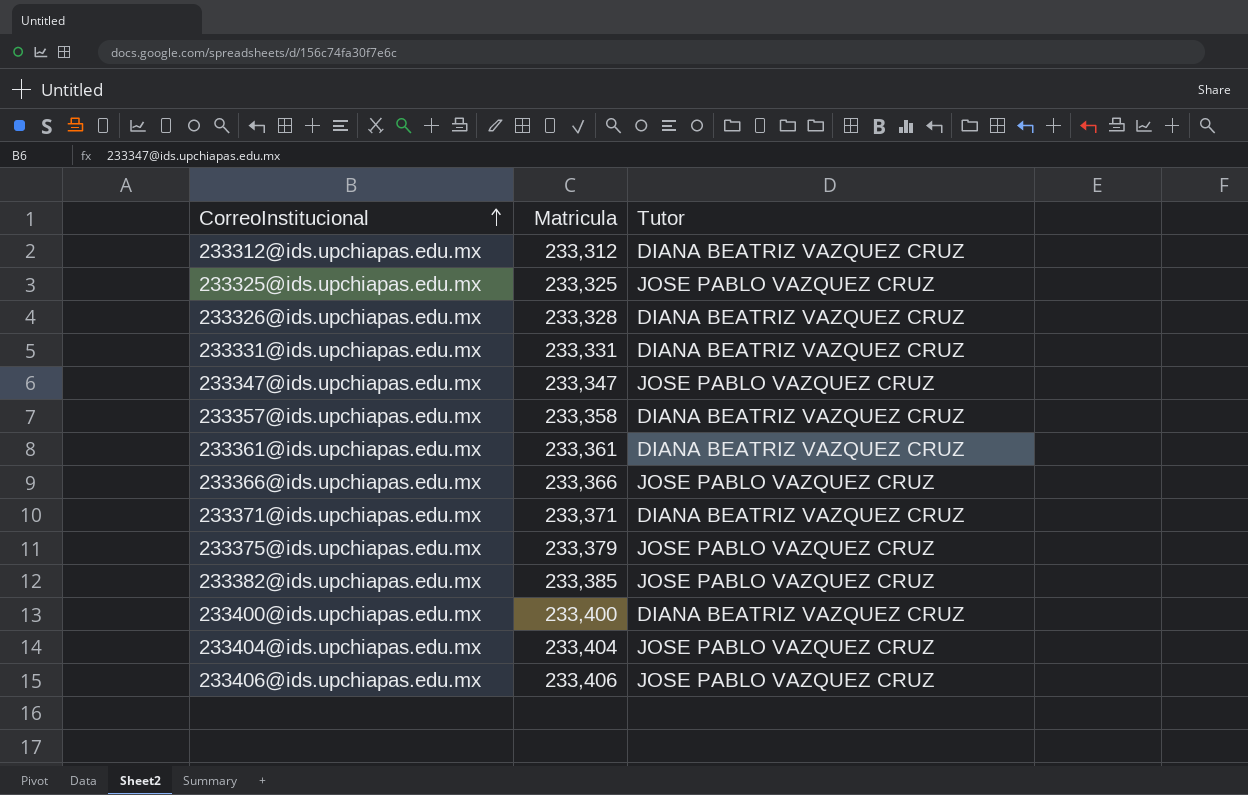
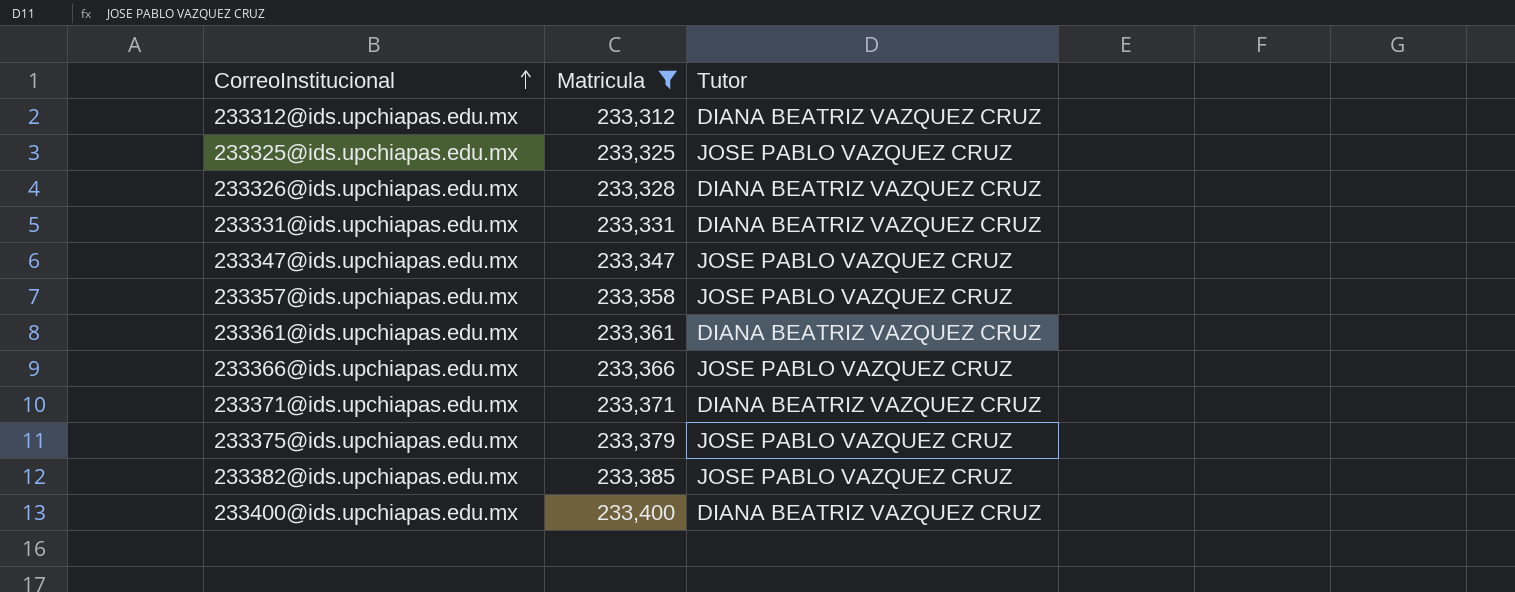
filter: none -> Matricula <= 233,400
233357@ids.upchiapas.edu.mx | Tutor: DIANA BEATRIZ VAZQUEZ CRUZ -> JOSE PABLO VAZQUEZ CRUZ

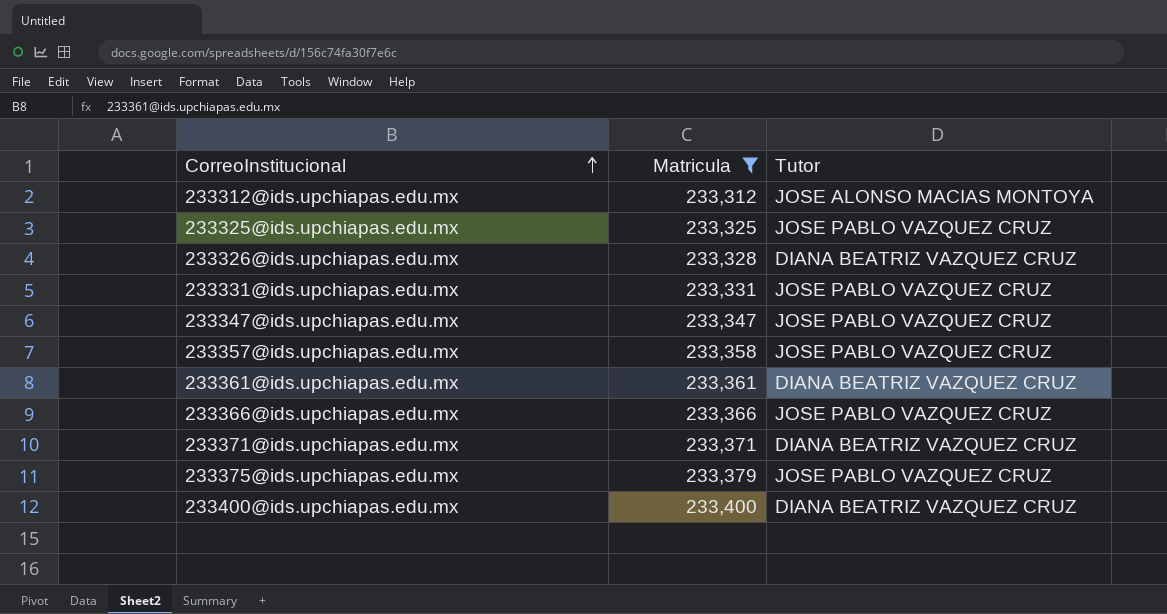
row 233382@ids.upchiapas.edu.mx: 233,385 | JOSE PABLO VAZQUEZ CRUZ -> none
233312@ids.upchiapas.edu.mx | Tutor: DIANA BEATRIZ VAZQUEZ CRUZ -> JOSE ALONSO MACIAS MONTOYA
233331@ids.upchiapas.edu.mx | Tutor: DIANA BEATRIZ VAZQUEZ CRUZ -> JOSE PABLO VAZQUEZ CRUZ

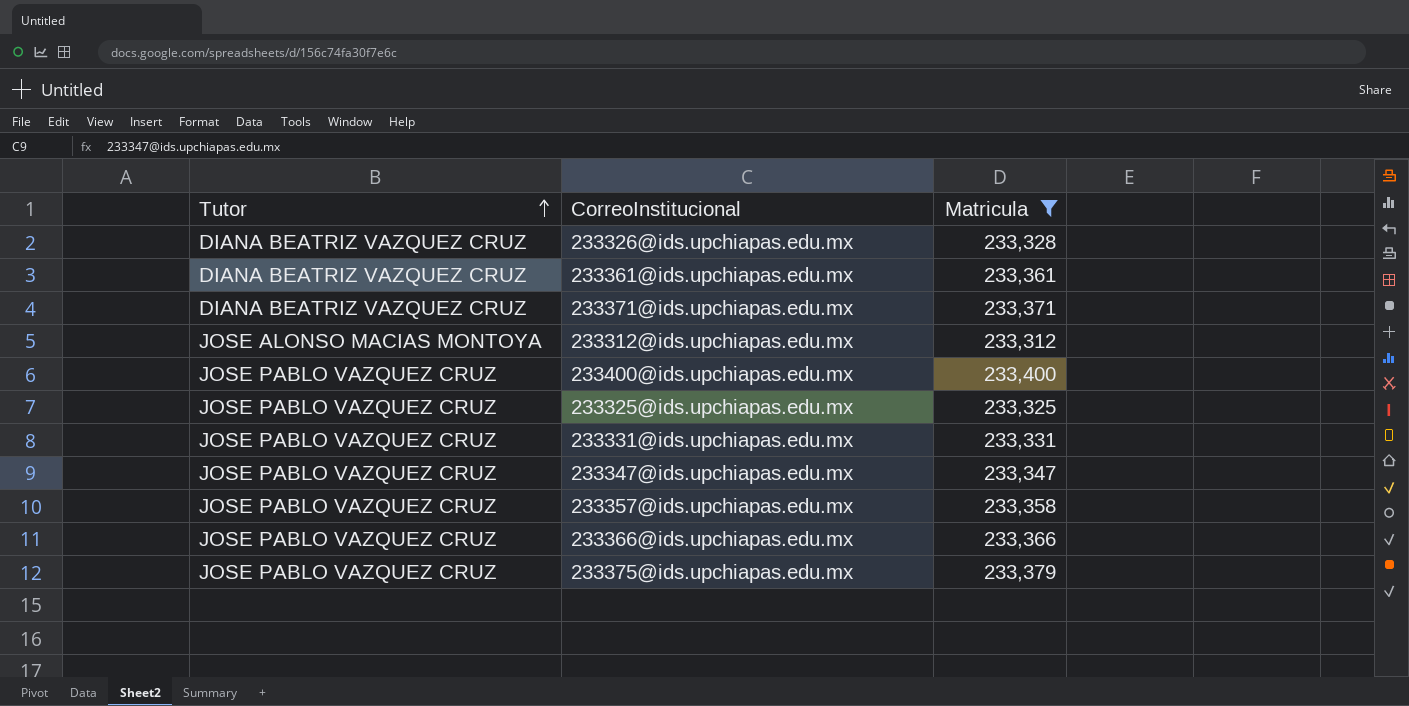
row order: CorreoInstitucional ascending -> Tutor ascending
column Tutor | position: 3 -> 1
233400@ids.upchiapas.edu.mx | Tutor: DIANA BEATRIZ VAZQUEZ CRUZ -> JOSE PABLO VAZQUEZ CRUZ

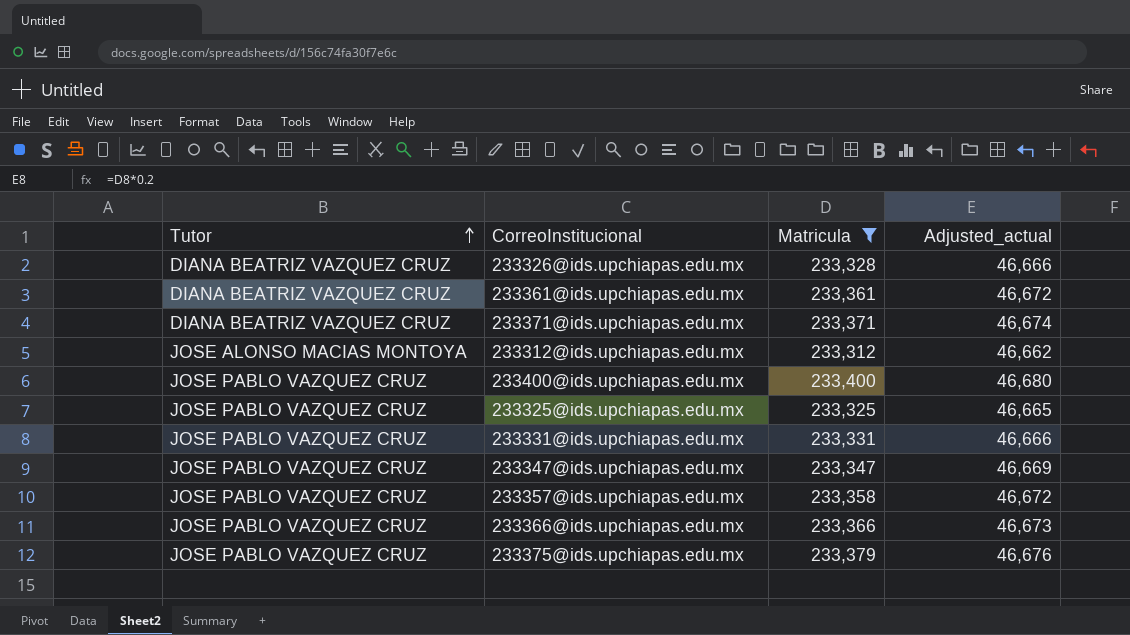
column Adjusted_actual | formula: none -> [Matricula] * 0.2

